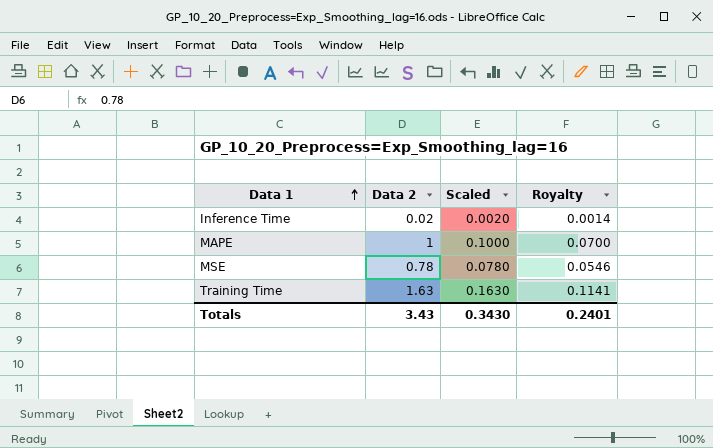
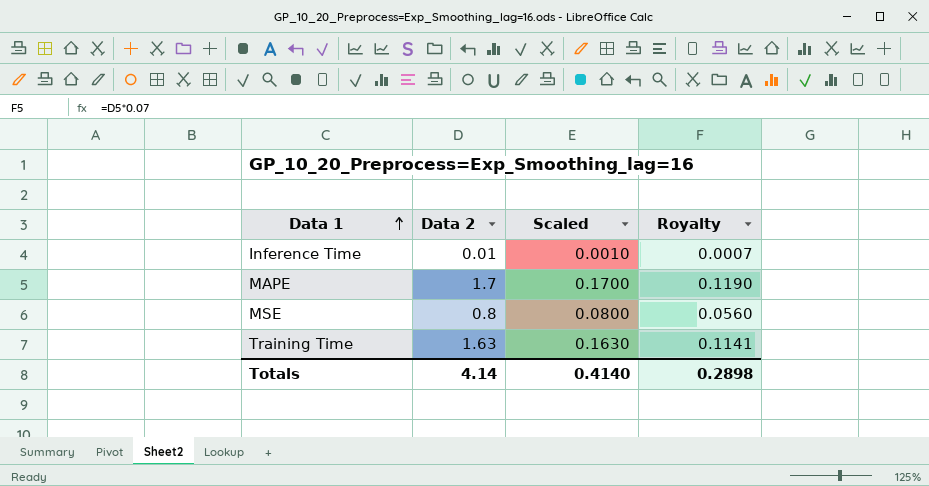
Inference Time | Data 2: 0.02 -> 0.01
Inference Time | Scaled: 0.0020 -> 0.0010
Inference Time | Royalty: 0.0014 -> 0.0007
MAPE | Data 2: 1 -> 1.7
MAPE | Scaled: 0.1000 -> 0.1700
MAPE | Royalty: 0.0700 -> 0.1190
MSE | Data 2: 0.78 -> 0.8
MSE | Scaled: 0.0780 -> 0.0800
MSE | Royalty: 0.0546 -> 0.0560
Totals | Data 2: 3.43 -> 4.14
Totals | Scaled: 0.3430 -> 0.4140
Totals | Royalty: 0.2401 -> 0.2898

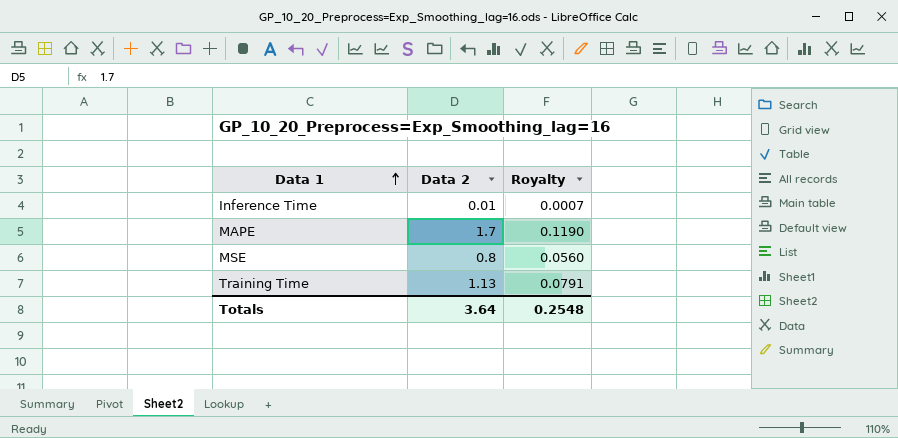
column Scaled | formula: [Data 2] * 0.1 -> none
Training Time | Data 2: 1.63 -> 1.13
Training Time | Royalty: 0.1141 -> 0.0791
Totals | Data 2: 4.14 -> 3.64
Totals | Royalty: 0.2898 -> 0.2548

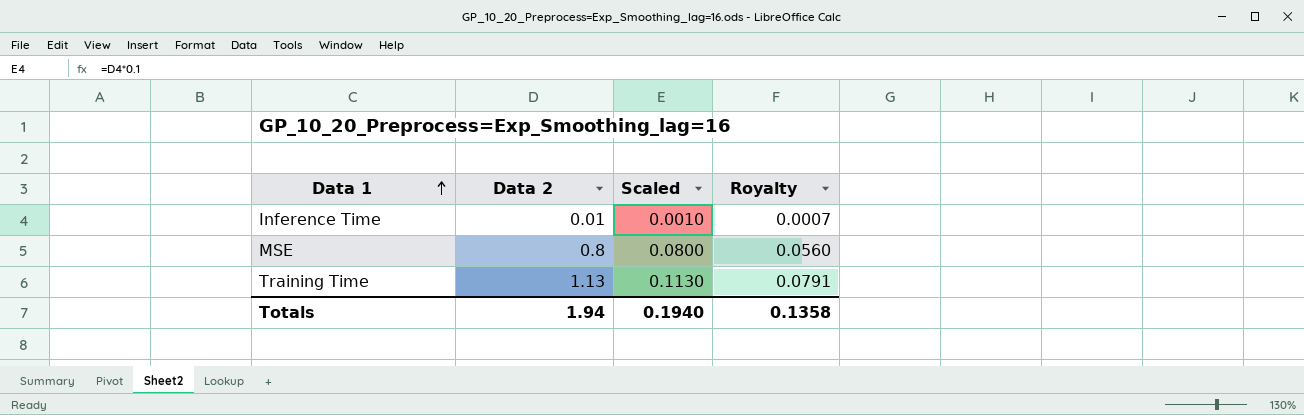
column Scaled | formula: none -> [Data 2] * 0.1
row MAPE: 1.7 | 0.1190 -> none
Totals | Data 2: 3.64 -> 1.94
Totals | Royalty: 0.2548 -> 0.1358

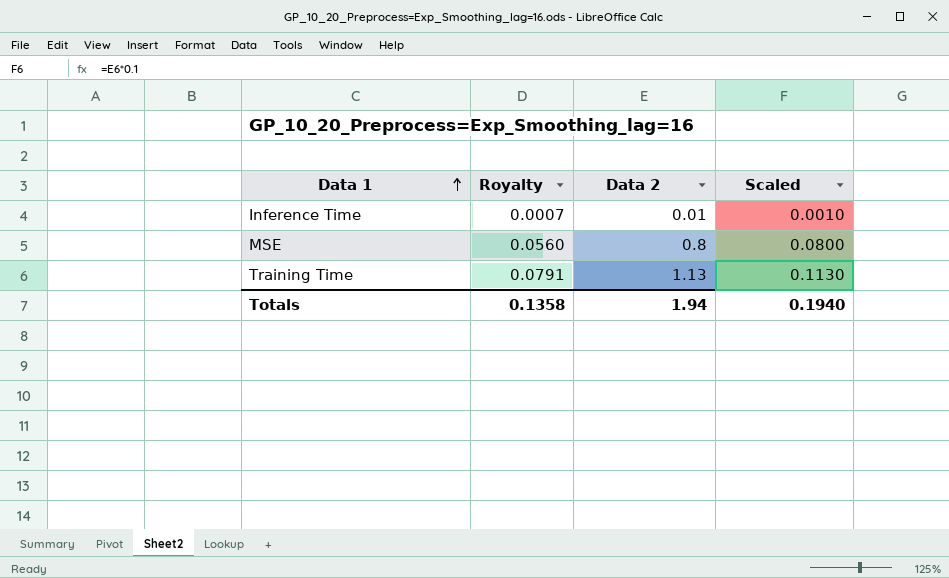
column Royalty | position: 4 -> 2

